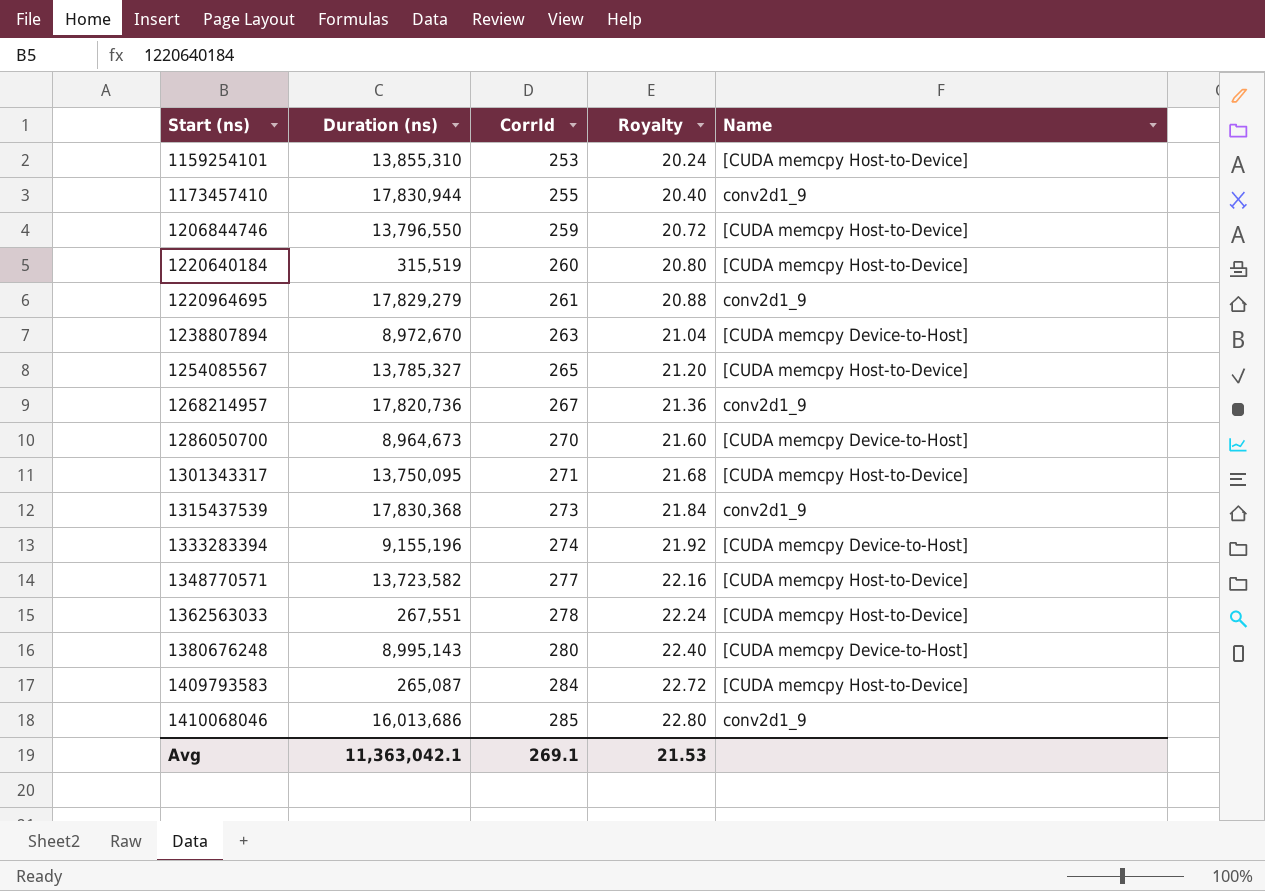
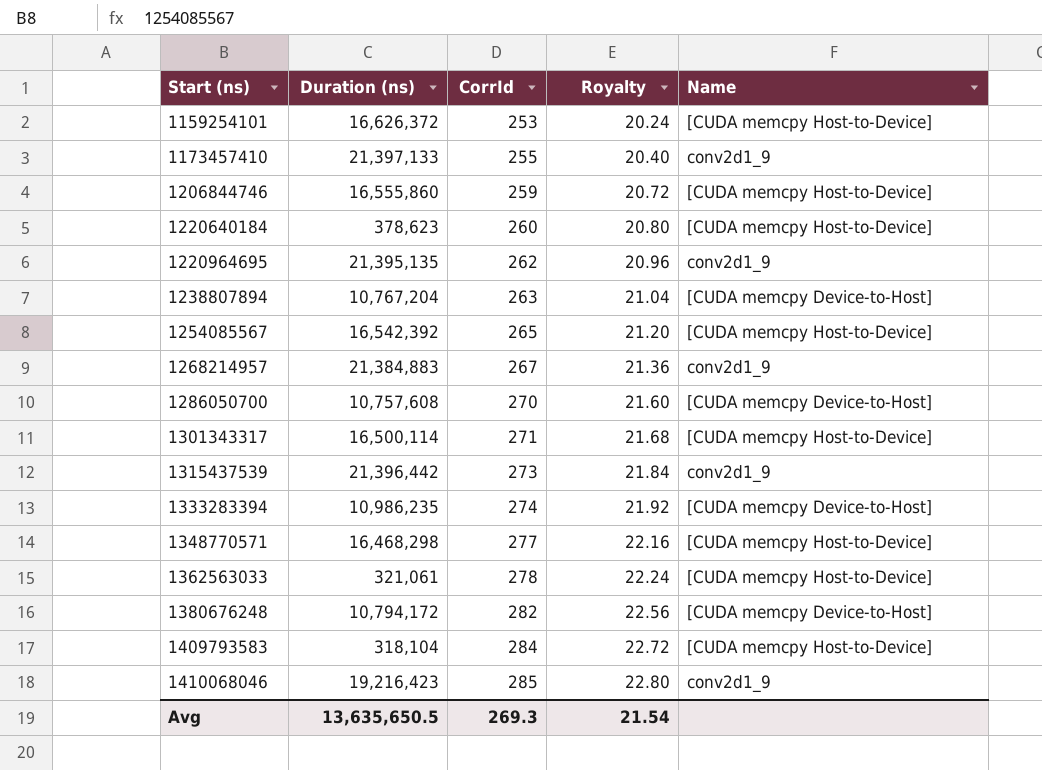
1159254101 | Duration (ns): 13,855,310 -> 16,626,372
1173457410 | Duration (ns): 17,830,944 -> 21,397,133
1206844746 | Duration (ns): 13,796,550 -> 16,555,860
1220640184 | Duration (ns): 315,519 -> 378,623
1220964695 | Duration (ns): 17,829,279 -> 21,395,135
1220964695 | CorrId: 261 -> 262
1220964695 | Royalty: 20.88 -> 20.96
1238807894 | Duration (ns): 8,972,670 -> 10,767,204
1254085567 | Duration (ns): 13,785,327 -> 16,542,392
1268214957 | Duration (ns): 17,820,736 -> 21,384,883
1286050700 | Duration (ns): 8,964,673 -> 10,757,608
1301343317 | Duration (ns): 13,750,095 -> 16,500,114
1315437539 | Duration (ns): 17,830,368 -> 21,396,442
1333283394 | Duration (ns): 9,155,196 -> 10,986,235
1348770571 | Duration (ns): 13,723,582 -> 16,468,298
1362563033 | Duration (ns): 267,551 -> 321,061
1380676248 | Duration (ns): 8,995,143 -> 10,794,172
1380676248 | CorrId: 280 -> 282
1380676248 | Royalty: 22.40 -> 22.56
1409793583 | Duration (ns): 265,087 -> 318,104
1410068046 | Duration (ns): 16,013,686 -> 19,216,423
Avg | Duration (ns): 11,363,042.1 -> 13,635,650.5
Avg | CorrId: 269.1 -> 269.3
Avg | Royalty: 21.53 -> 21.54

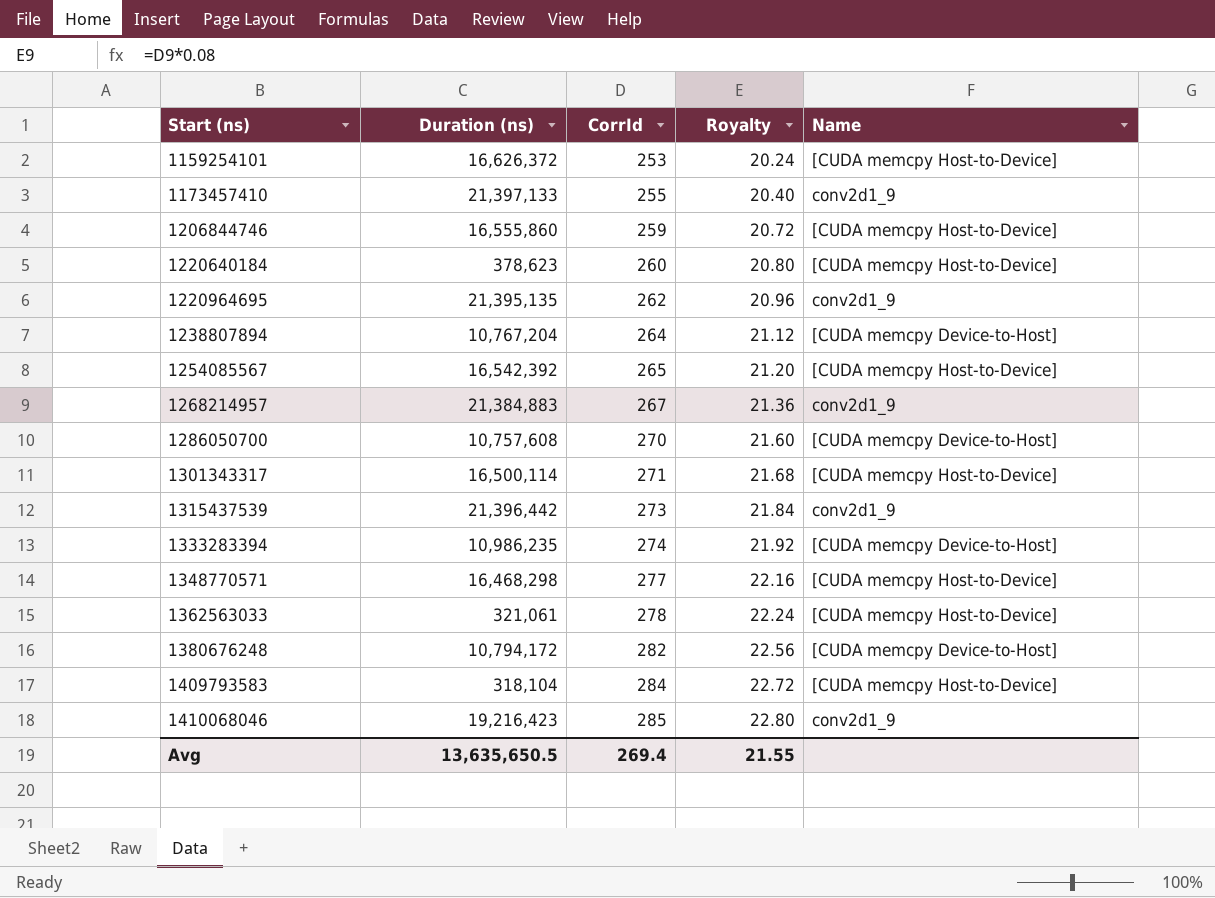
1238807894 | CorrId: 263 -> 264
1238807894 | Royalty: 21.04 -> 21.12
Avg | CorrId: 269.3 -> 269.4
Avg | Royalty: 21.54 -> 21.55

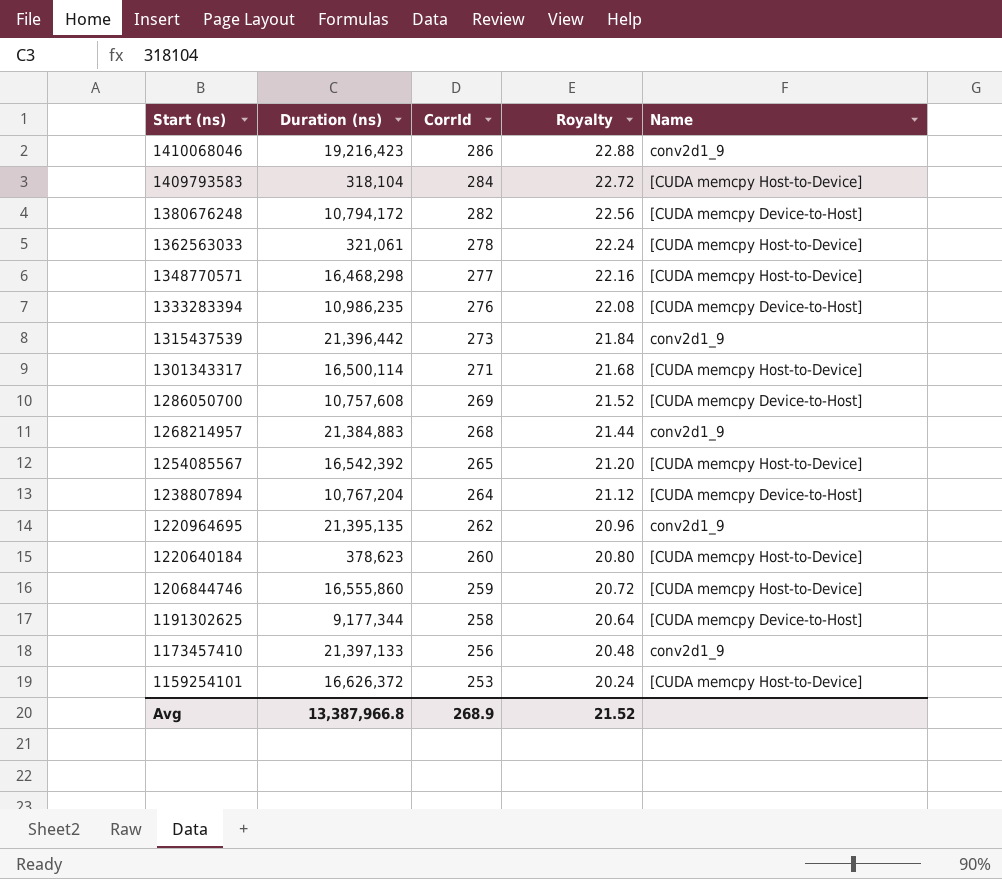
row order: Start (ns) ascending -> Start (ns) descending
1410068046 | CorrId: 285 -> 286
1410068046 | Royalty: 22.80 -> 22.88
1333283394 | CorrId: 274 -> 276
1333283394 | Royalty: 21.92 -> 22.08
1286050700 | CorrId: 270 -> 269
1286050700 | Royalty: 21.60 -> 21.52
1268214957 | CorrId: 267 -> 268
1268214957 | Royalty: 21.36 -> 21.44
row 1191302625: none -> 9,177,344 | 258 | 20.64 | [CUDA memcpy Device-to-Host]
1173457410 | CorrId: 255 -> 256
1173457410 | Royalty: 20.40 -> 20.48
Avg | Duration (ns): 13,635,650.5 -> 13,387,966.8
Avg | CorrId: 269.4 -> 268.9
Avg | Royalty: 21.55 -> 21.52

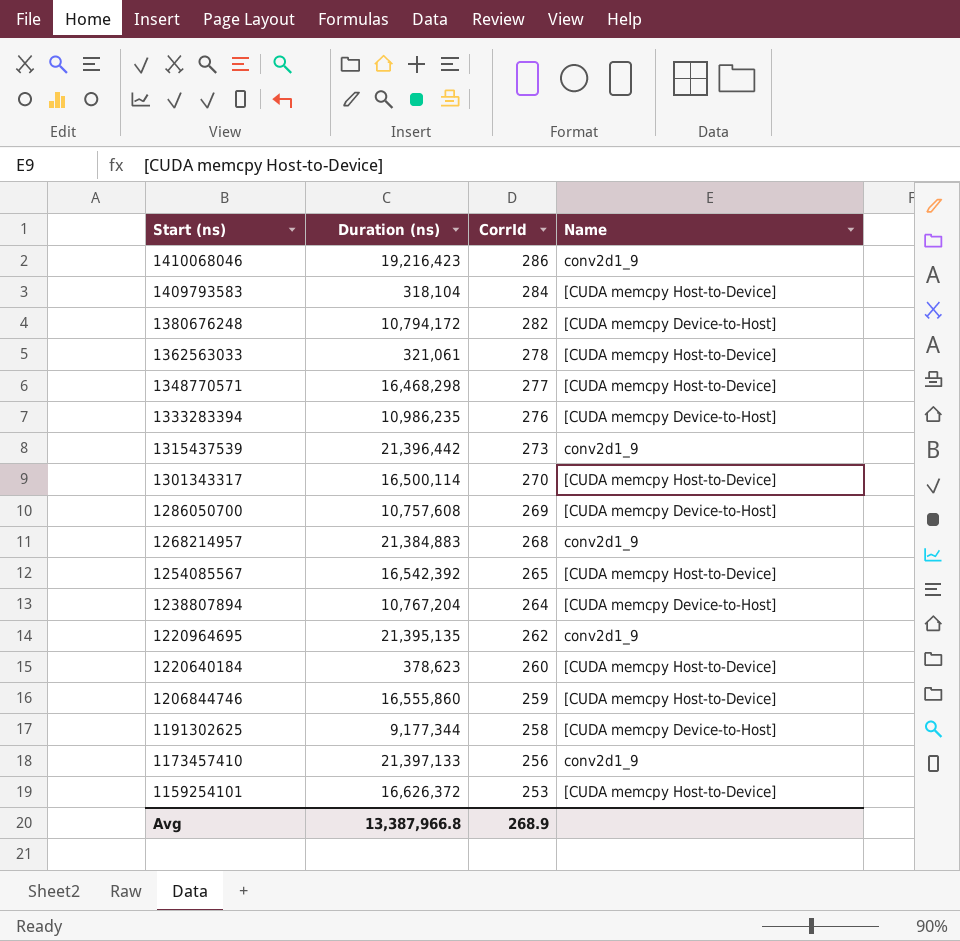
column Royalty | formula: [CorrId] * 0.08 -> none
1301343317 | CorrId: 271 -> 270

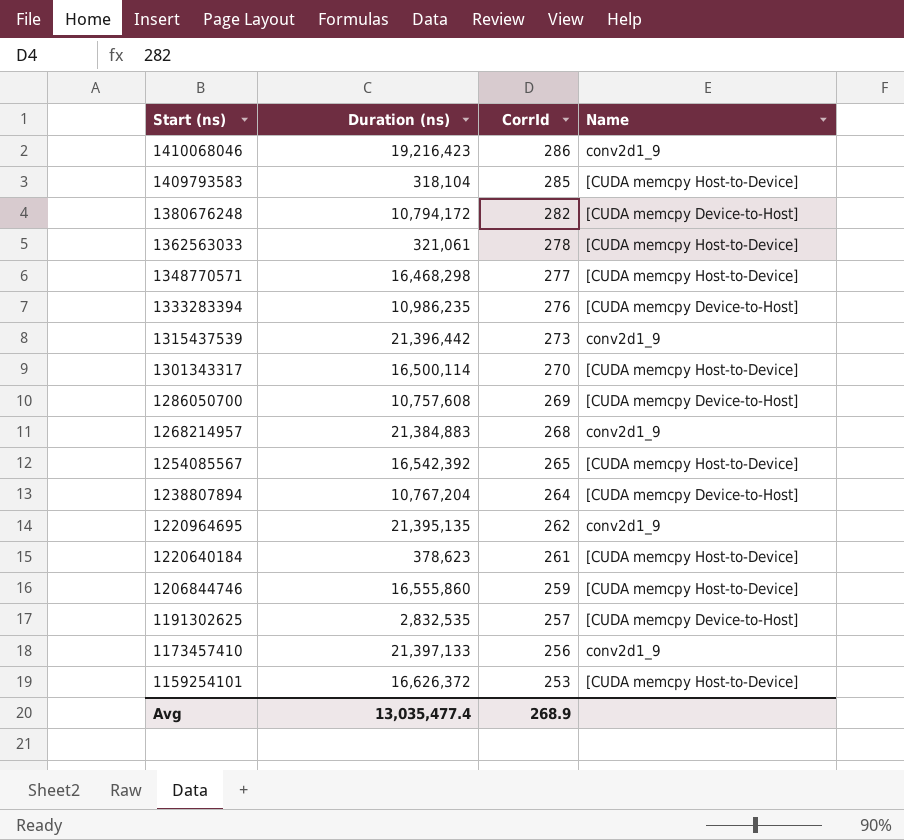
1409793583 | CorrId: 284 -> 285
1220640184 | CorrId: 260 -> 261
1191302625 | Duration (ns): 9,177,344 -> 2,832,535
1191302625 | CorrId: 258 -> 257
Avg | Duration (ns): 13,387,966.8 -> 13,035,477.4

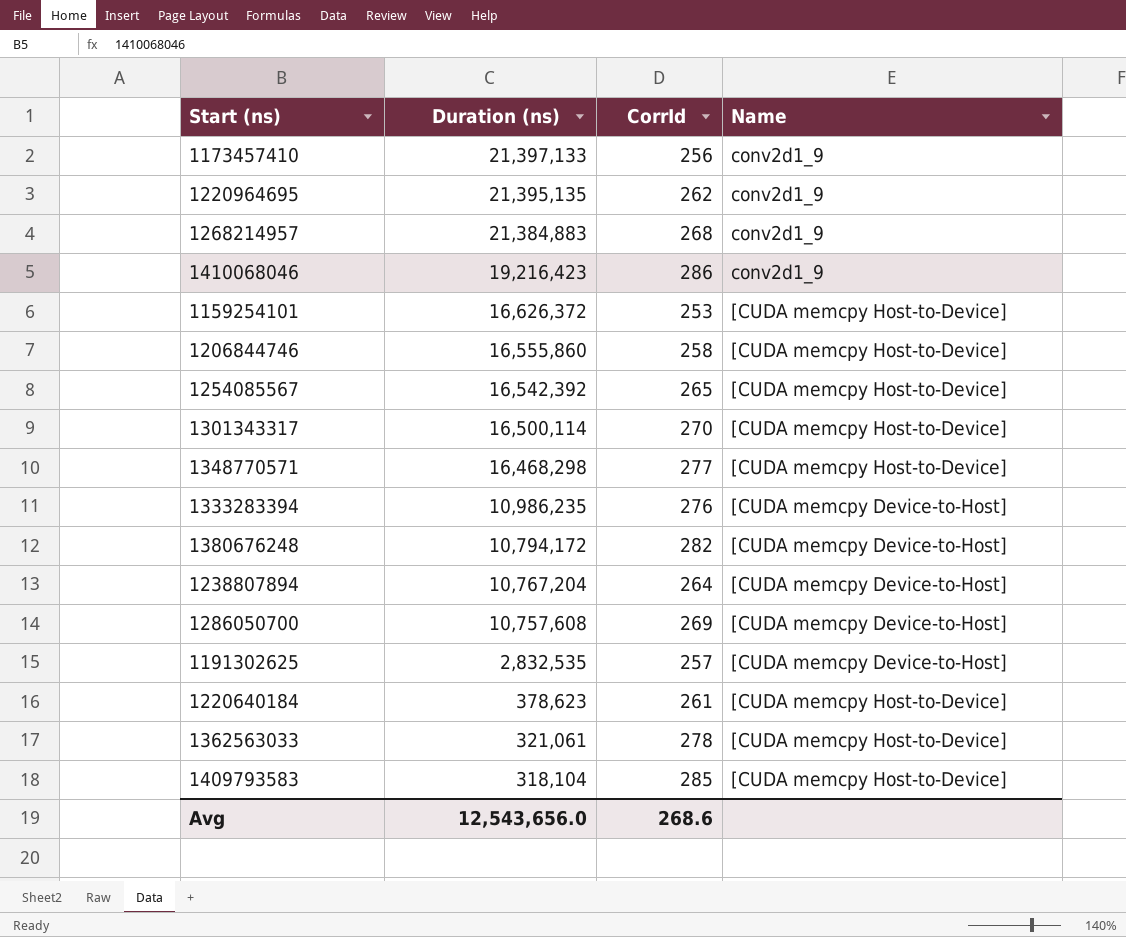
row order: Start (ns) descending -> Duration (ns) descending
row 1315437539: 21,396,442 | 273 | conv2d1_9 -> none
1206844746 | CorrId: 259 -> 258
Avg | Duration (ns): 13,035,477.4 -> 12,543,656.0
Avg | CorrId: 268.9 -> 268.6

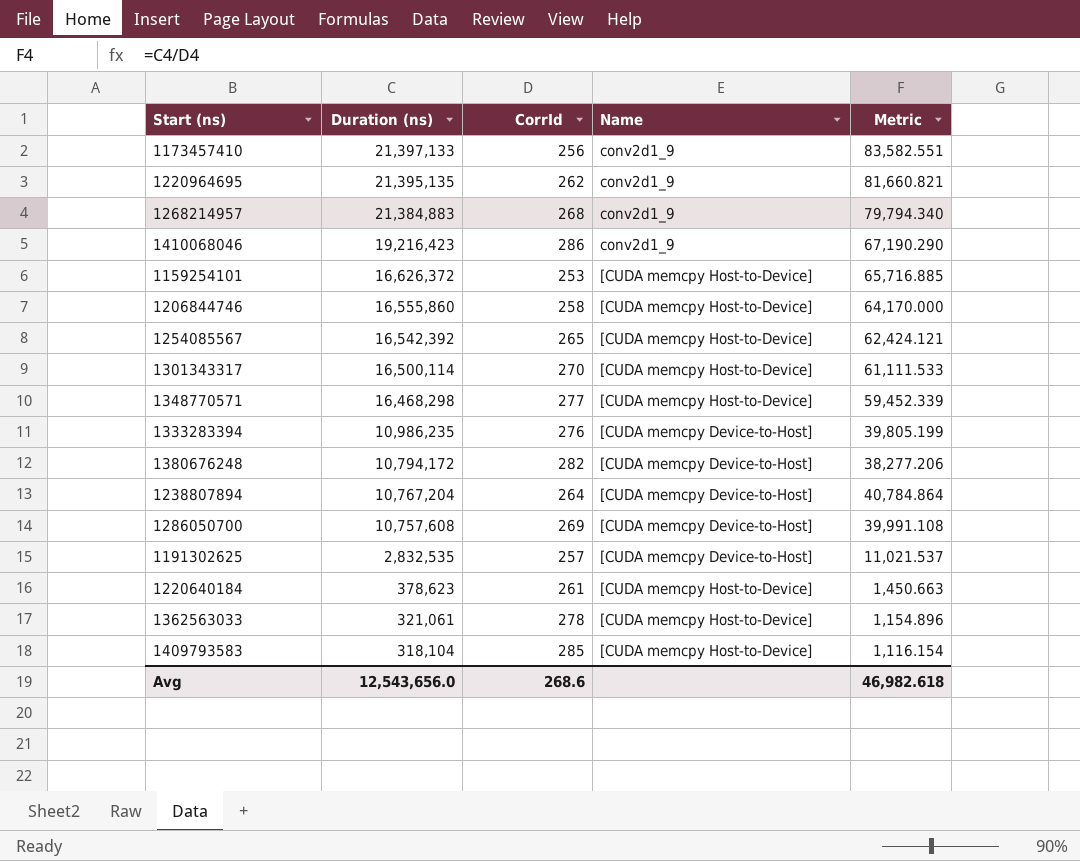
column Metric | formula: none -> [Duration (ns)] / [CorrId]

